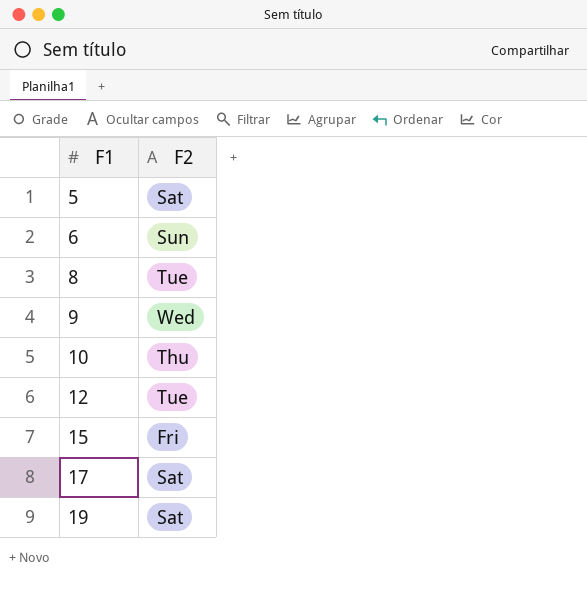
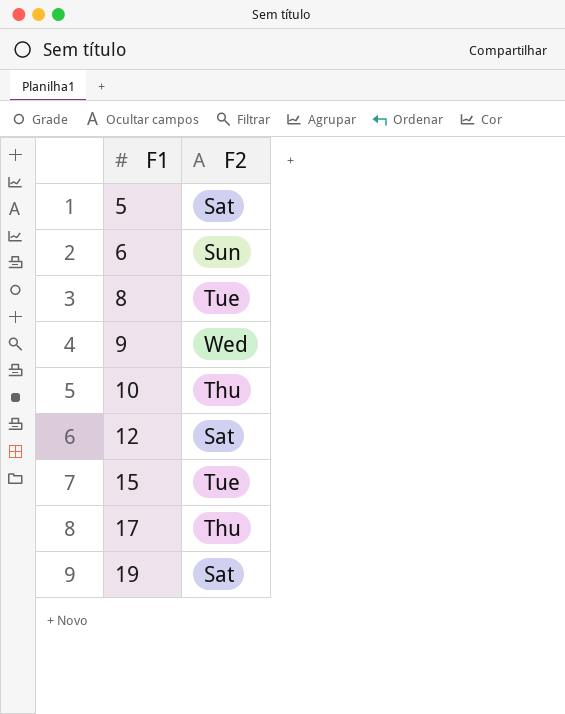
12 | F2: Tue -> Sat
15 | F2: Fri -> Tue
17 | F2: Sat -> Thu

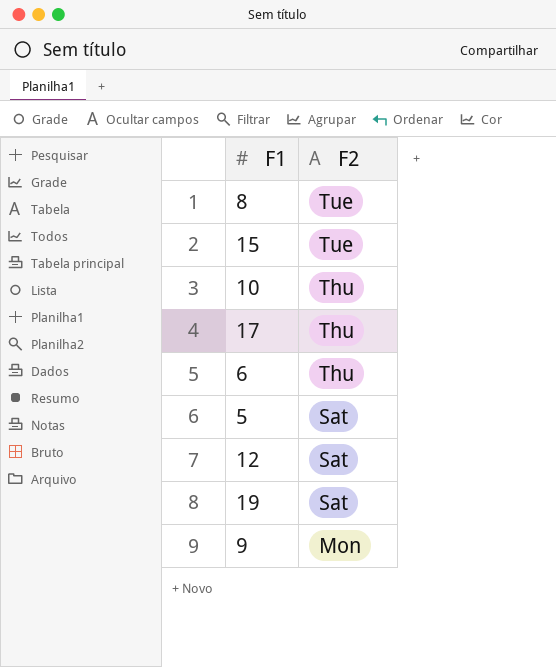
row order: F1 ascending -> F2 descending
6 | F2: Sun -> Thu
9 | F2: Wed -> Mon

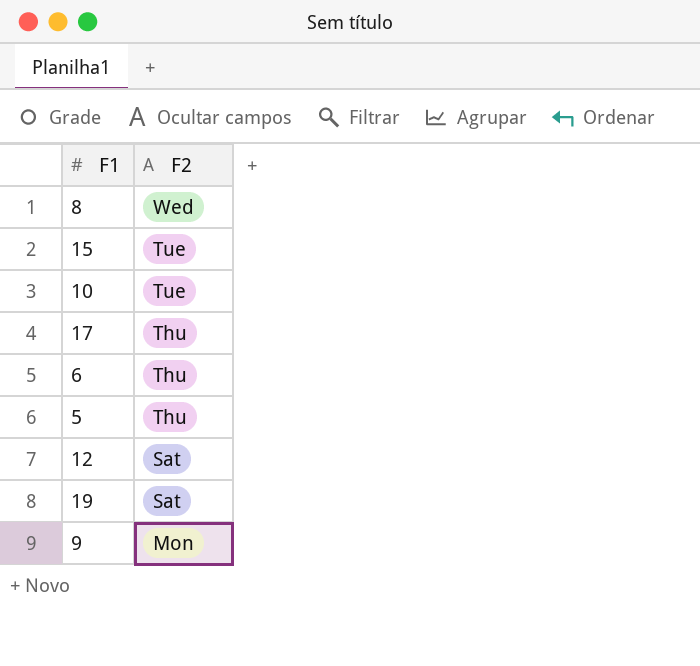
8 | F2: Tue -> Wed
10 | F2: Thu -> Tue
5 | F2: Sat -> Thu

